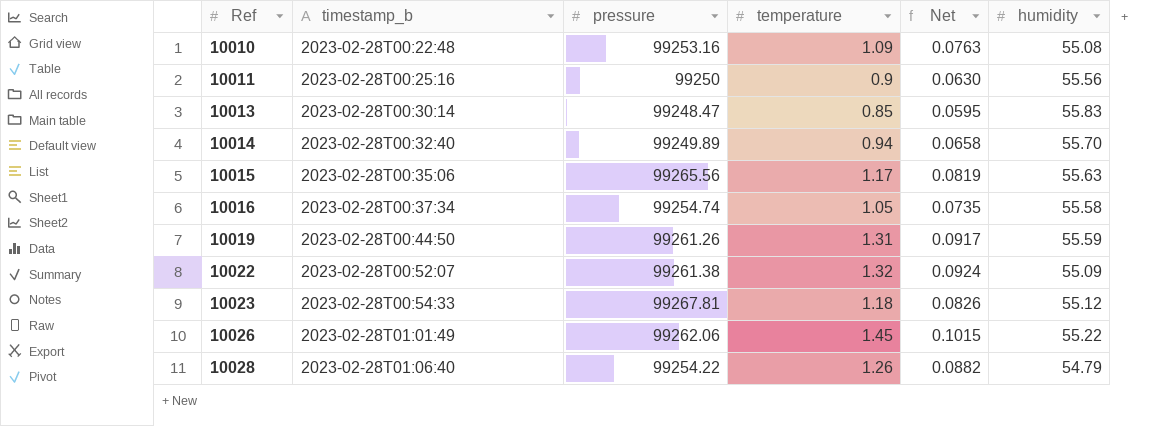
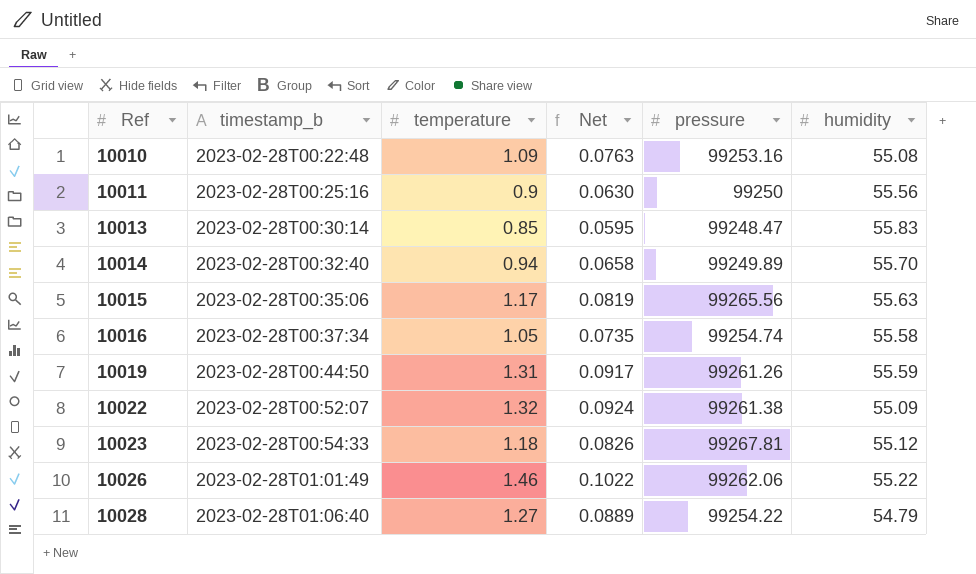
column pressure | position: 3 -> 5
10026 | temperature: 1.45 -> 1.46
10026 | Net: 0.1015 -> 0.1022
10028 | temperature: 1.26 -> 1.27
10028 | Net: 0.0882 -> 0.0889

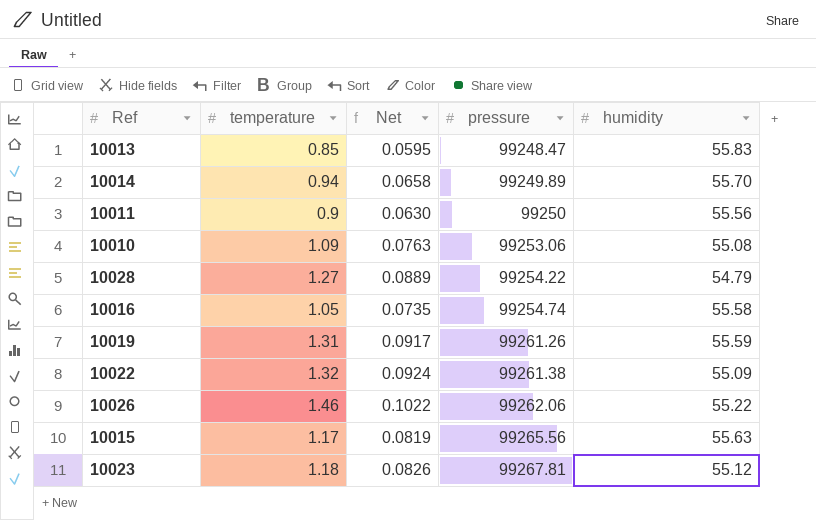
row order: Ref ascending -> pressure ascending
column timestamp_b | position: 2 -> none
10010 | pressure: 99253.16 -> 99253.06

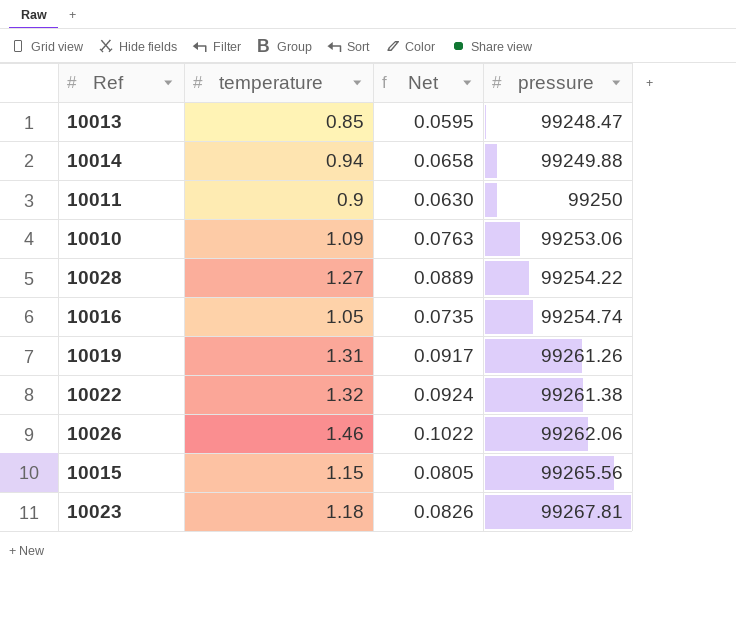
column humidity | position: 5 -> none
10014 | pressure: 99249.89 -> 99249.88
10015 | temperature: 1.17 -> 1.15
10015 | Net: 0.0819 -> 0.0805

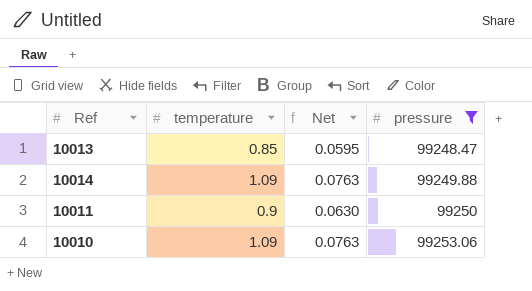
filter: none -> pressure <= 99253.06
10014 | temperature: 0.94 -> 1.09
10014 | Net: 0.0658 -> 0.0763

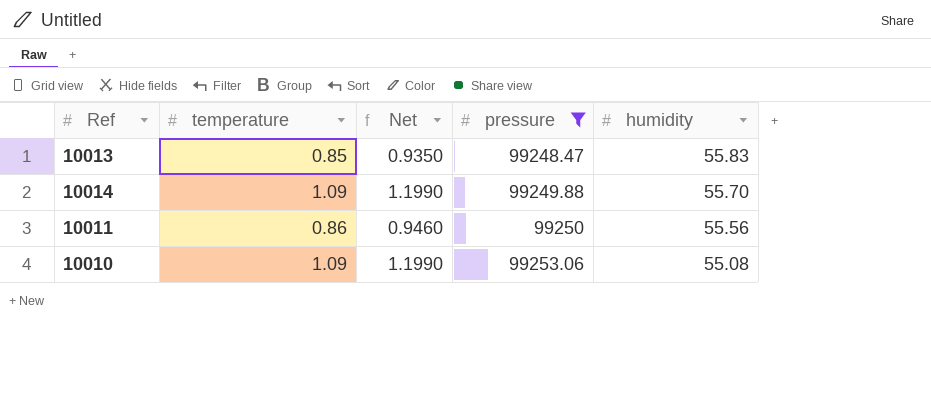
column Net | formula: [temperature] * 0.07 -> [temperature] * 1.1
column humidity | position: none -> 5
10011 | temperature: 0.9 -> 0.86

